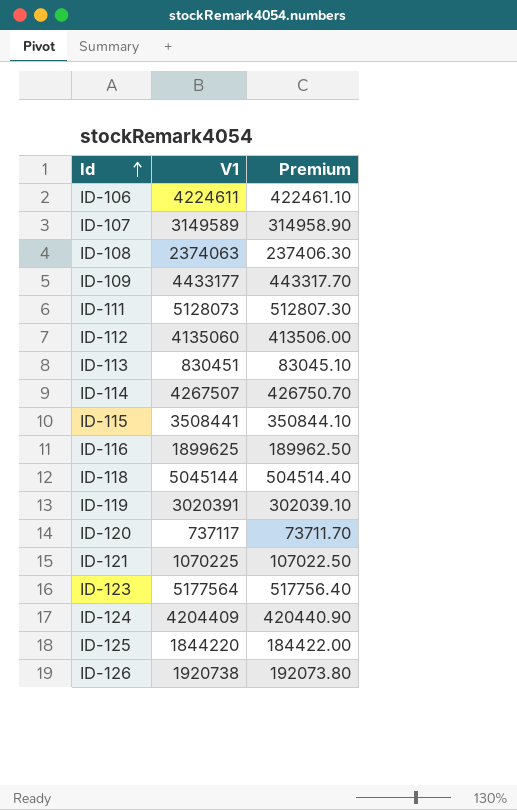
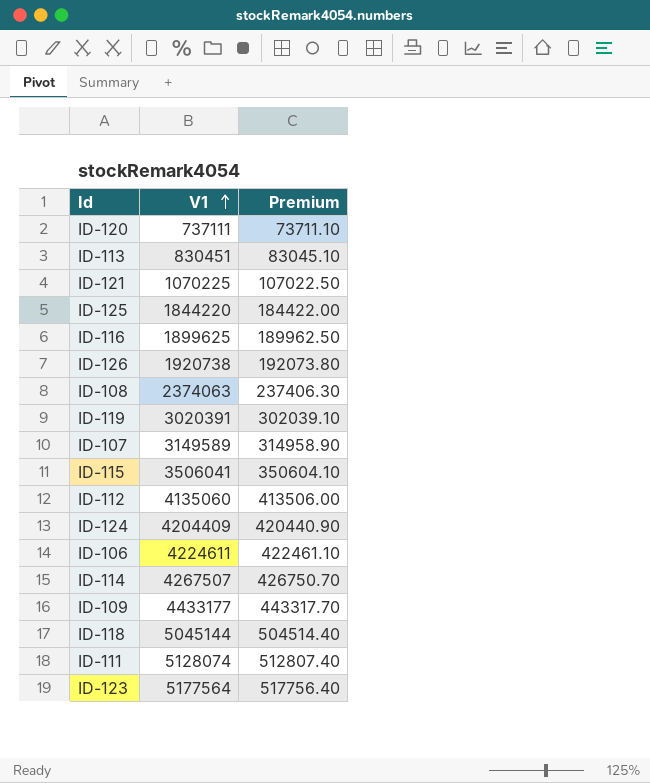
row order: Id ascending -> V1 ascending
ID-120 | V1: 737117 -> 737111
ID-120 | Premium: 73711.70 -> 73711.10
ID-115 | V1: 3508441 -> 3506041
ID-115 | Premium: 350844.10 -> 350604.10
ID-111 | V1: 5128073 -> 5128074
ID-111 | Premium: 512807.30 -> 512807.40

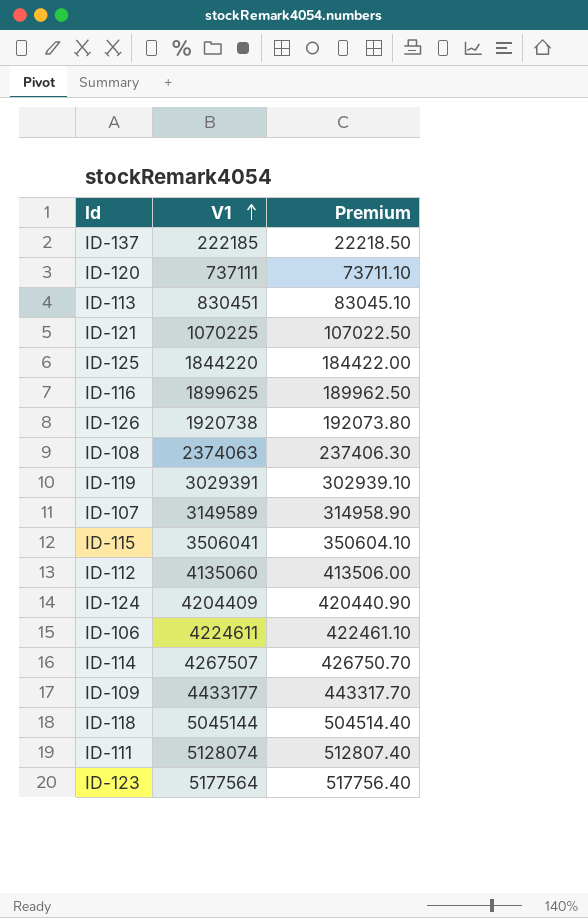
row ID-137: none -> 222185 | 22218.50
ID-119 | V1: 3020391 -> 3029391
ID-119 | Premium: 302039.10 -> 302939.10

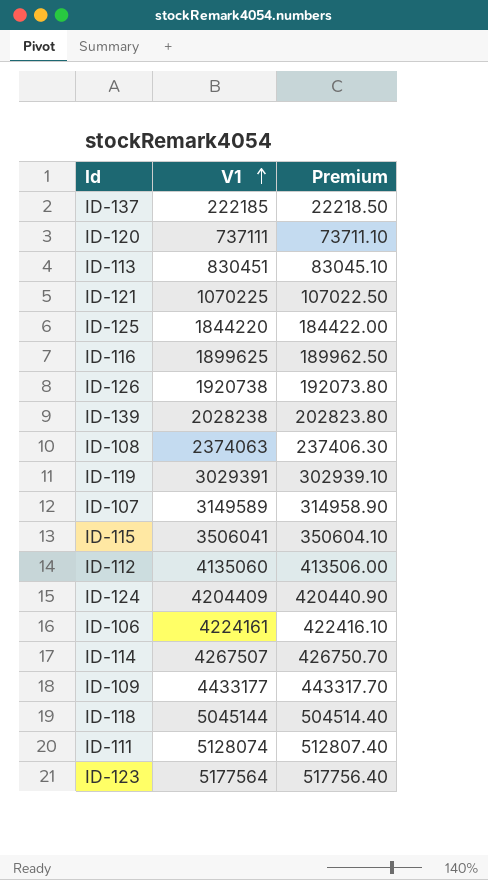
row ID-139: none -> 2028238 | 202823.80
ID-106 | V1: 4224611 -> 4224161
ID-106 | Premium: 422461.10 -> 422416.10

